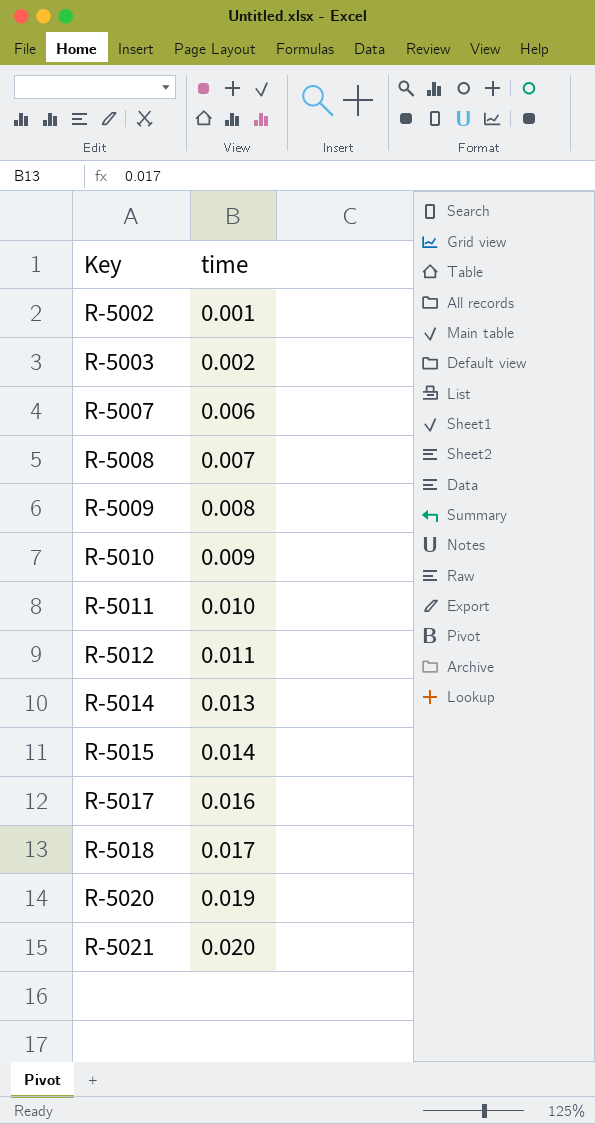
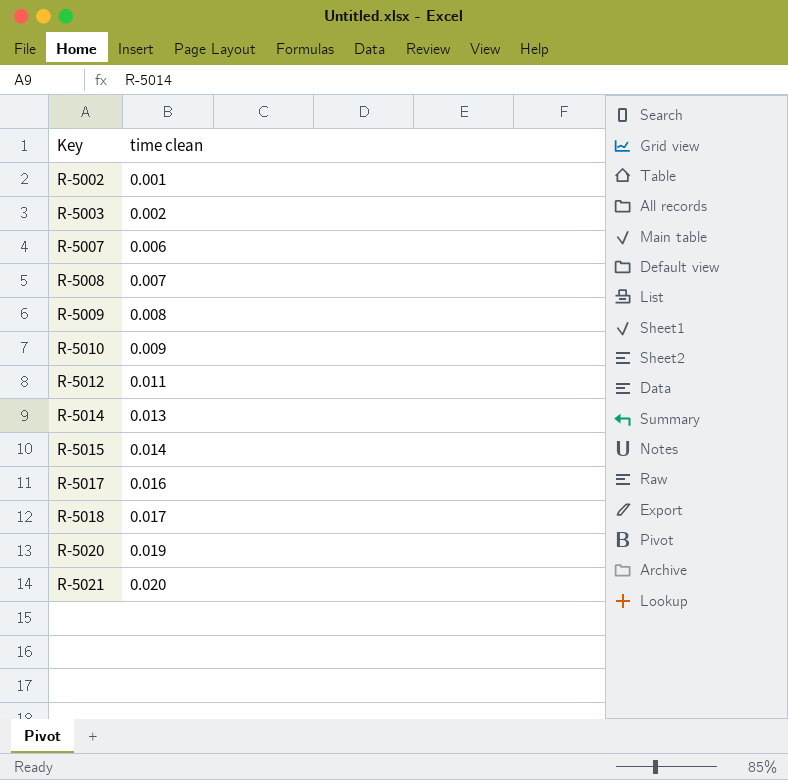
column name: time -> time clean
row R-5011: 0.010 -> none

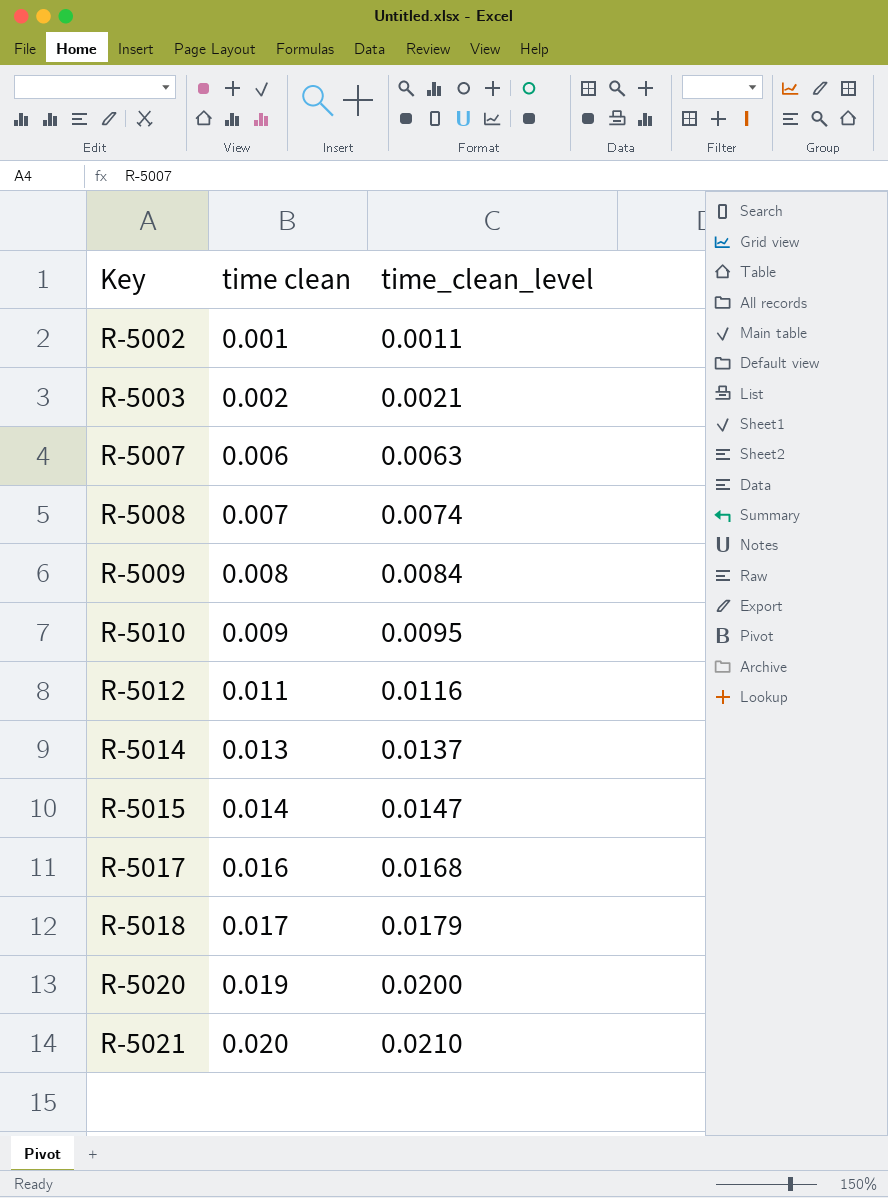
column time_clean_level | formula: none -> [time clean] * 1.05

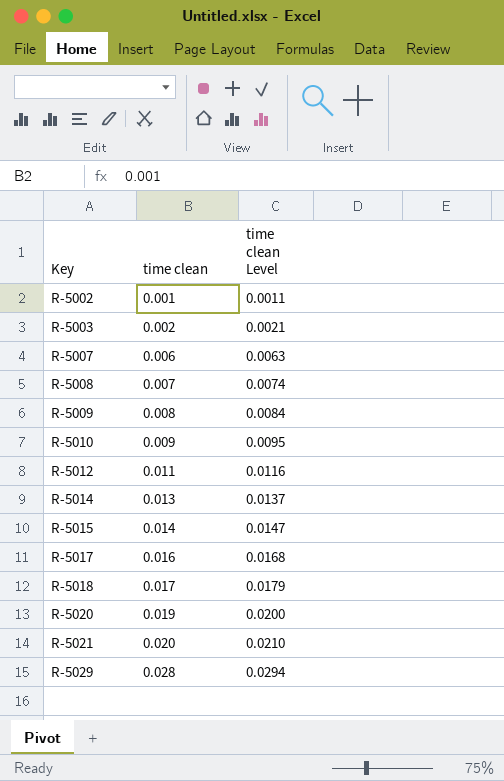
column name: time_clean_level -> time clean Level
row R-5029: none -> 0.028 | 0.0294

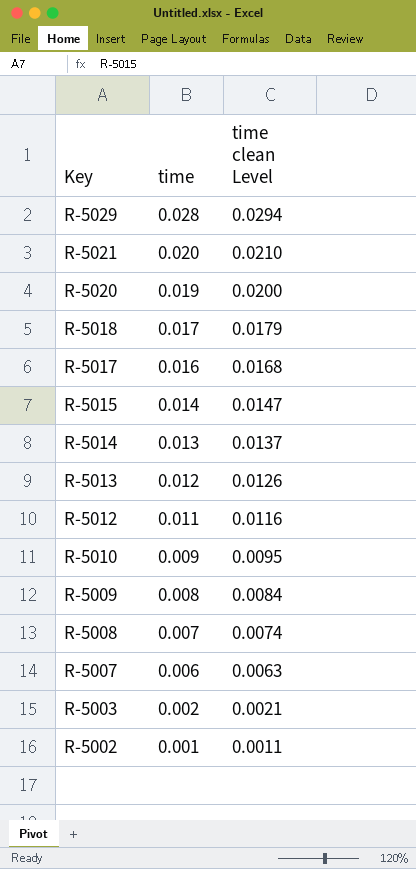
row order: Key ascending -> Key descending
column name: time clean -> time
row R-5013: none -> 0.012 | 0.0126

